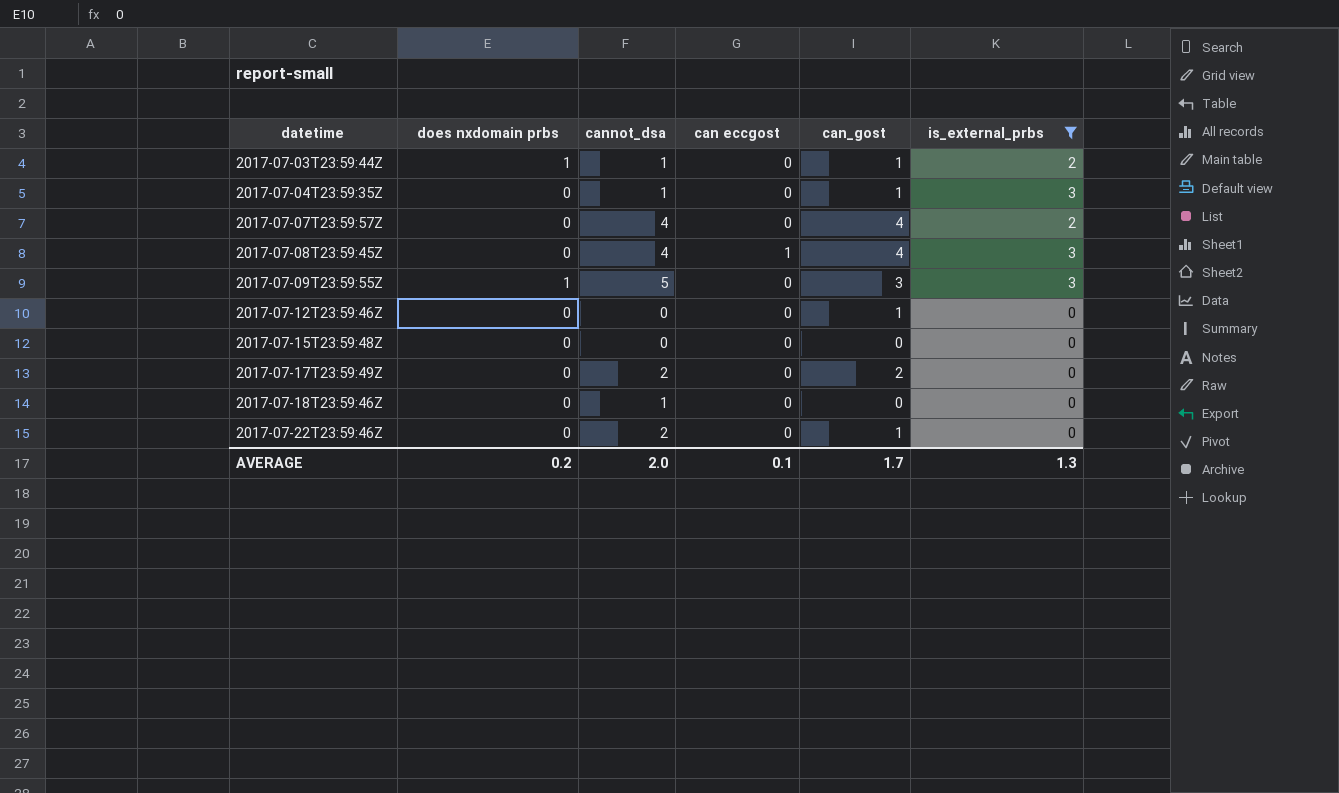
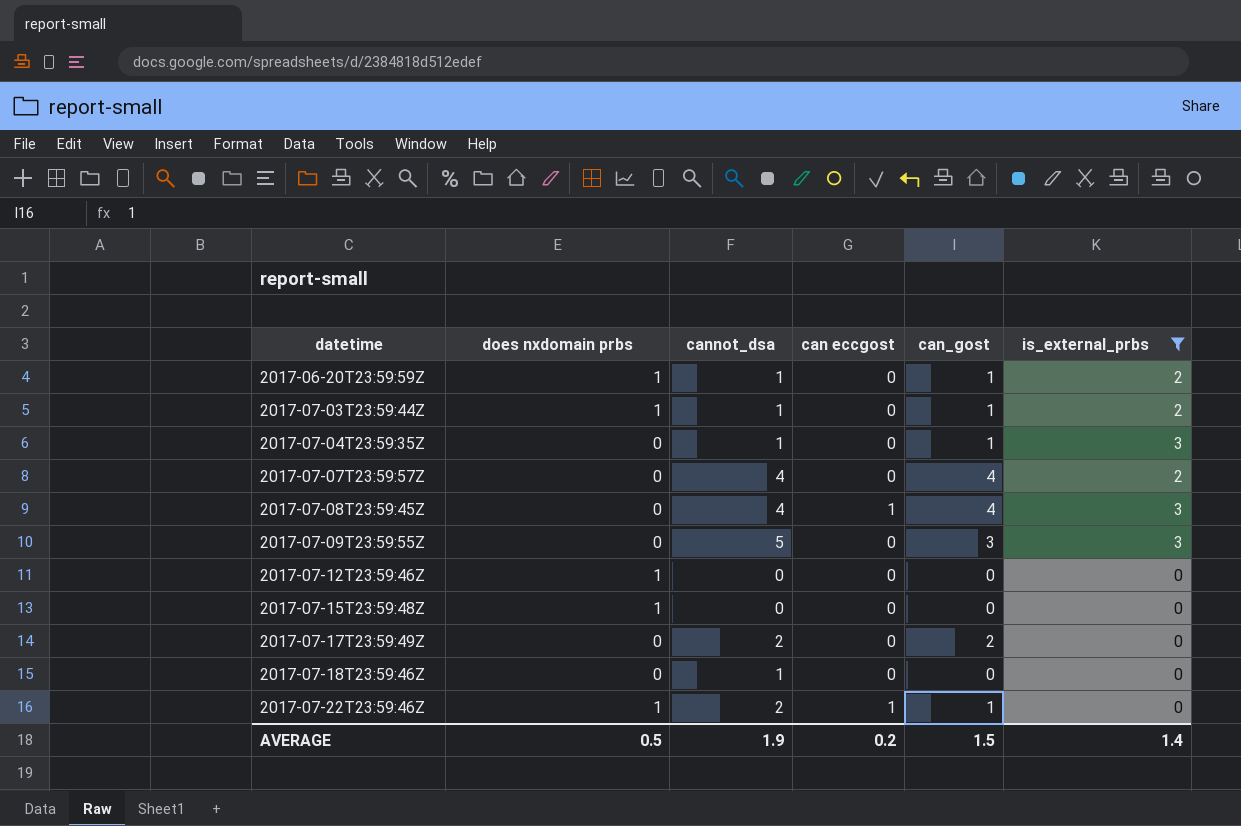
row 2017-06-20T23:59:59Z: none -> 1 | 1 | 0 | 1 | 2
2017-07-09T23:59:55Z | does nxdomain prbs: 1 -> 0
2017-07-12T23:59:46Z | does nxdomain prbs: 0 -> 1
2017-07-12T23:59:46Z | can_gost: 1 -> 0
2017-07-15T23:59:48Z | does nxdomain prbs: 0 -> 1
2017-07-22T23:59:46Z | does nxdomain prbs: 0 -> 1
2017-07-22T23:59:46Z | can eccgost: 0 -> 1
AVERAGE | does nxdomain prbs: 0.2 -> 0.5
AVERAGE | cannot_dsa: 2.0 -> 1.9
AVERAGE | can eccgost: 0.1 -> 0.2
AVERAGE | can_gost: 1.7 -> 1.5
AVERAGE | is_external_prbs: 1.3 -> 1.4

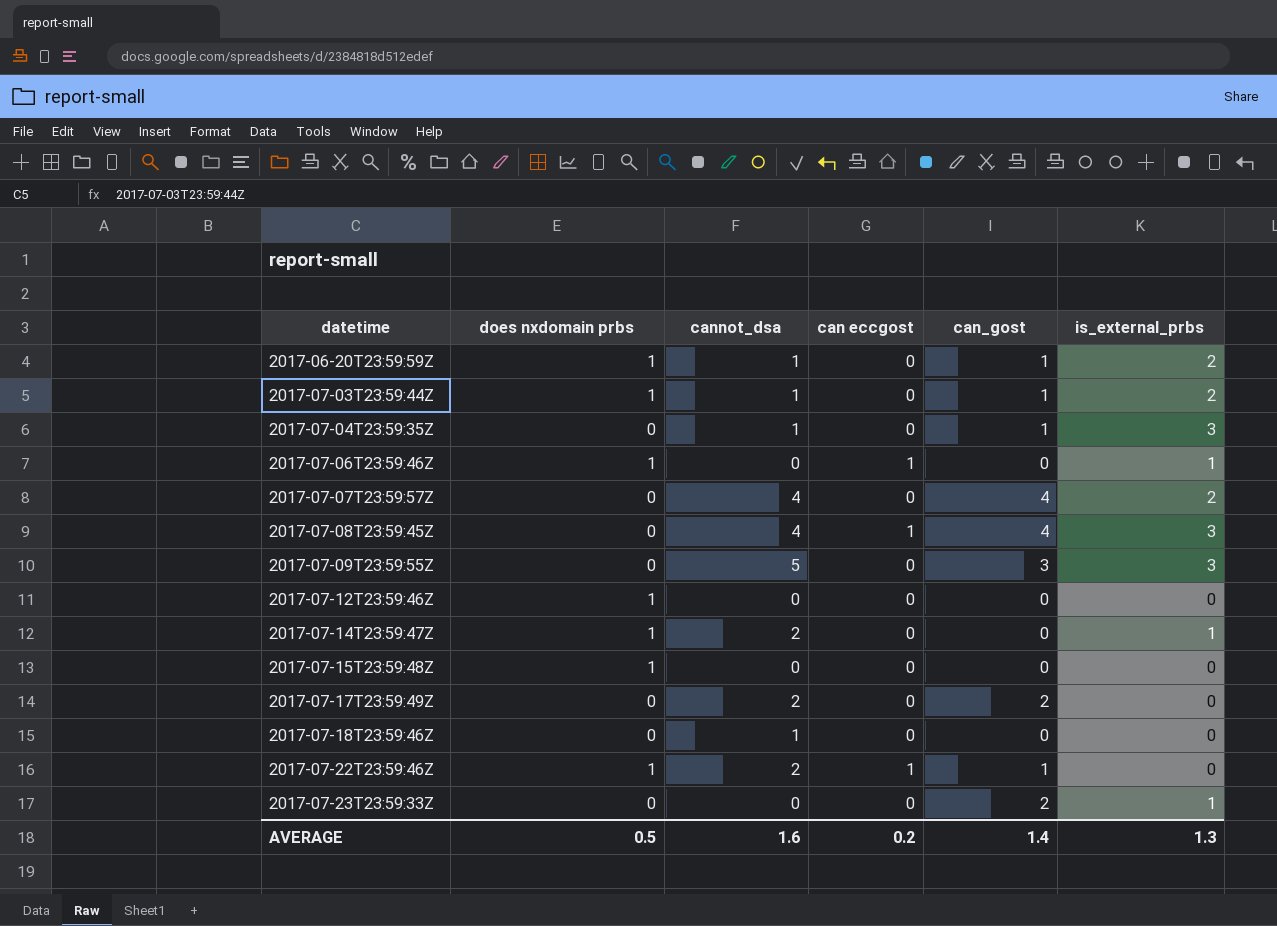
filter: is_external_prbs != 1 -> none
AVERAGE | cannot_dsa: 1.9 -> 1.6
AVERAGE | can_gost: 1.5 -> 1.4
AVERAGE | is_external_prbs: 1.4 -> 1.3

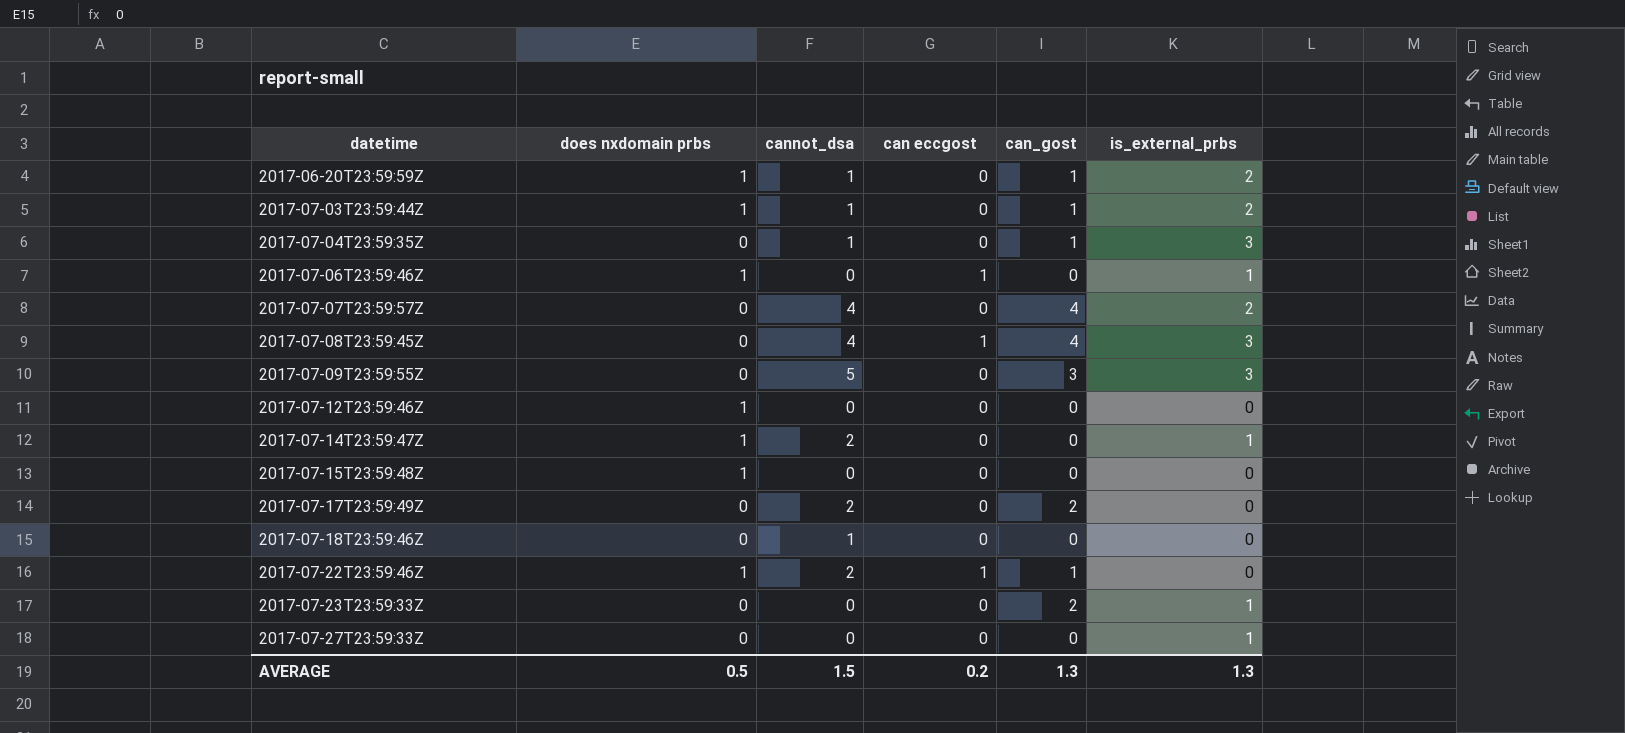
row 2017-07-27T23:59:33Z: none -> 0 | 0 | 0 | 0 | 1
AVERAGE | cannot_dsa: 1.6 -> 1.5
AVERAGE | can_gost: 1.4 -> 1.3

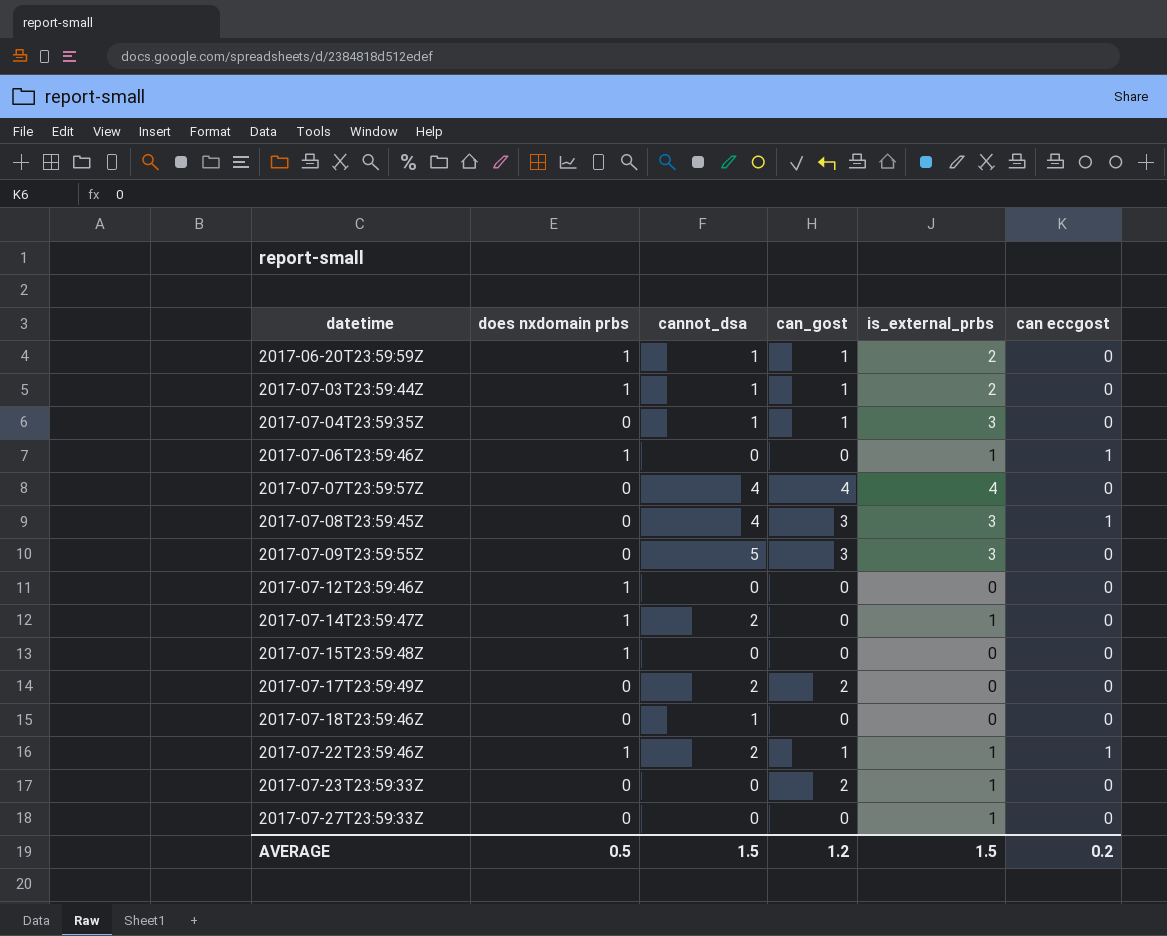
column can eccgost | position: 4 -> 6
2017-07-07T23:59:57Z | is_external_prbs: 2 -> 4
2017-07-08T23:59:45Z | can_gost: 4 -> 3
2017-07-22T23:59:46Z | is_external_prbs: 0 -> 1
AVERAGE | can_gost: 1.3 -> 1.2
AVERAGE | is_external_prbs: 1.3 -> 1.5

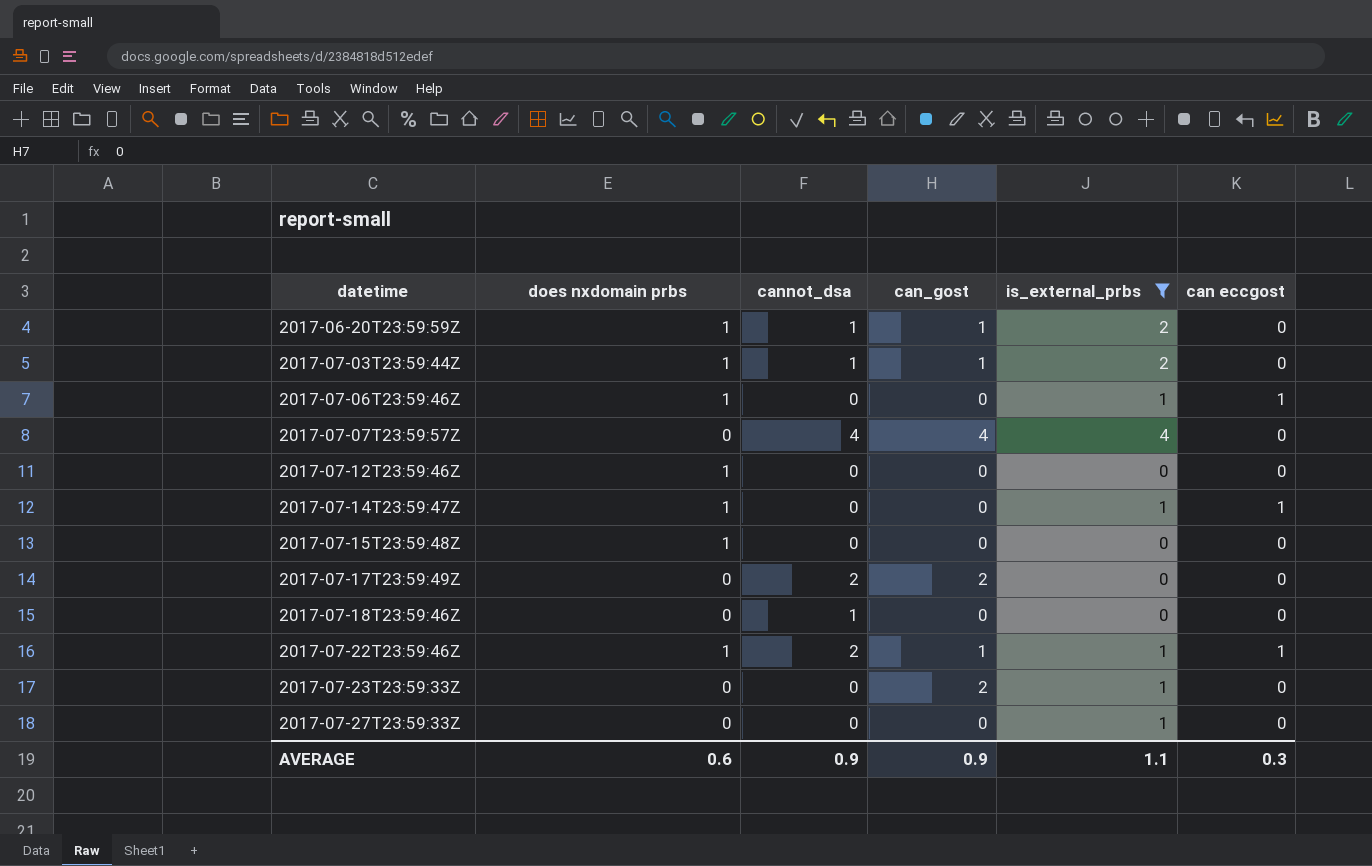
filter: none -> is_external_prbs != 3
2017-07-14T23:59:47Z | cannot_dsa: 2 -> 0
2017-07-14T23:59:47Z | can eccgost: 0 -> 1
AVERAGE | does nxdomain prbs: 0.5 -> 0.6
AVERAGE | cannot_dsa: 1.5 -> 0.9
AVERAGE | can_gost: 1.2 -> 0.9
AVERAGE | is_external_prbs: 1.5 -> 1.1
AVERAGE | can eccgost: 0.2 -> 0.3

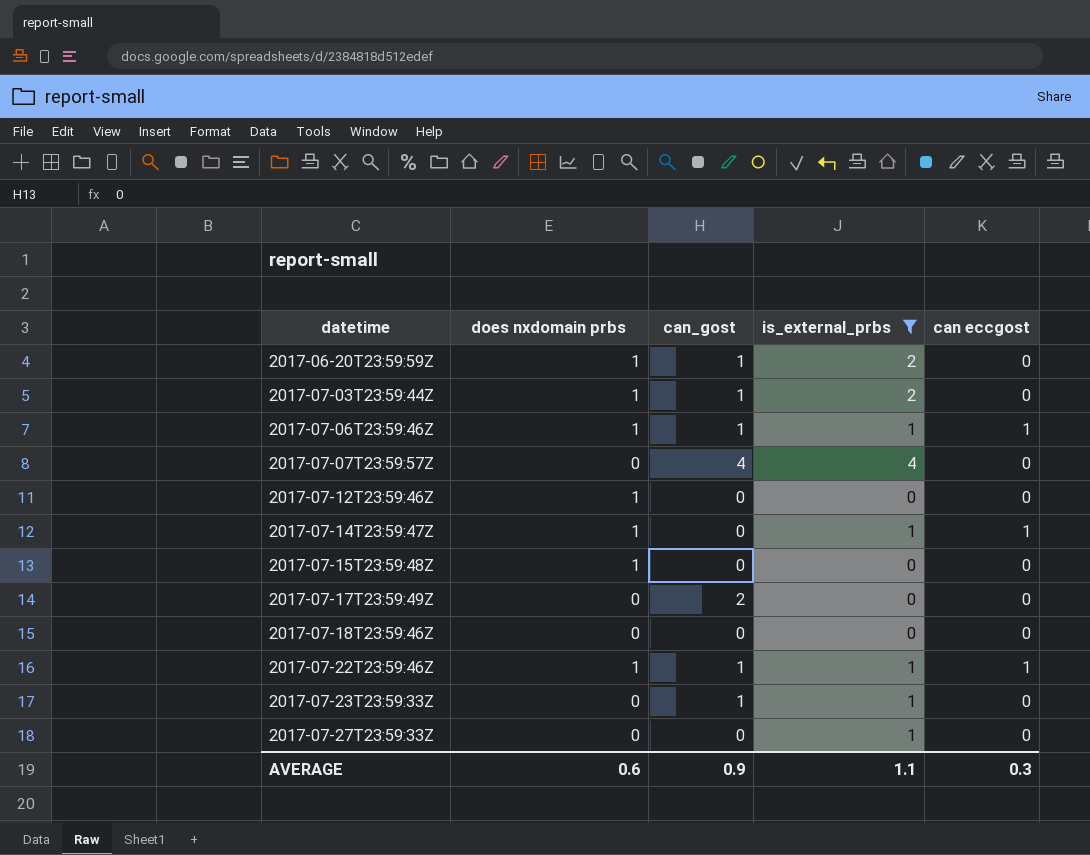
column cannot_dsa | position: 3 -> none
2017-07-06T23:59:46Z | can_gost: 0 -> 1
2017-07-23T23:59:33Z | can_gost: 2 -> 1

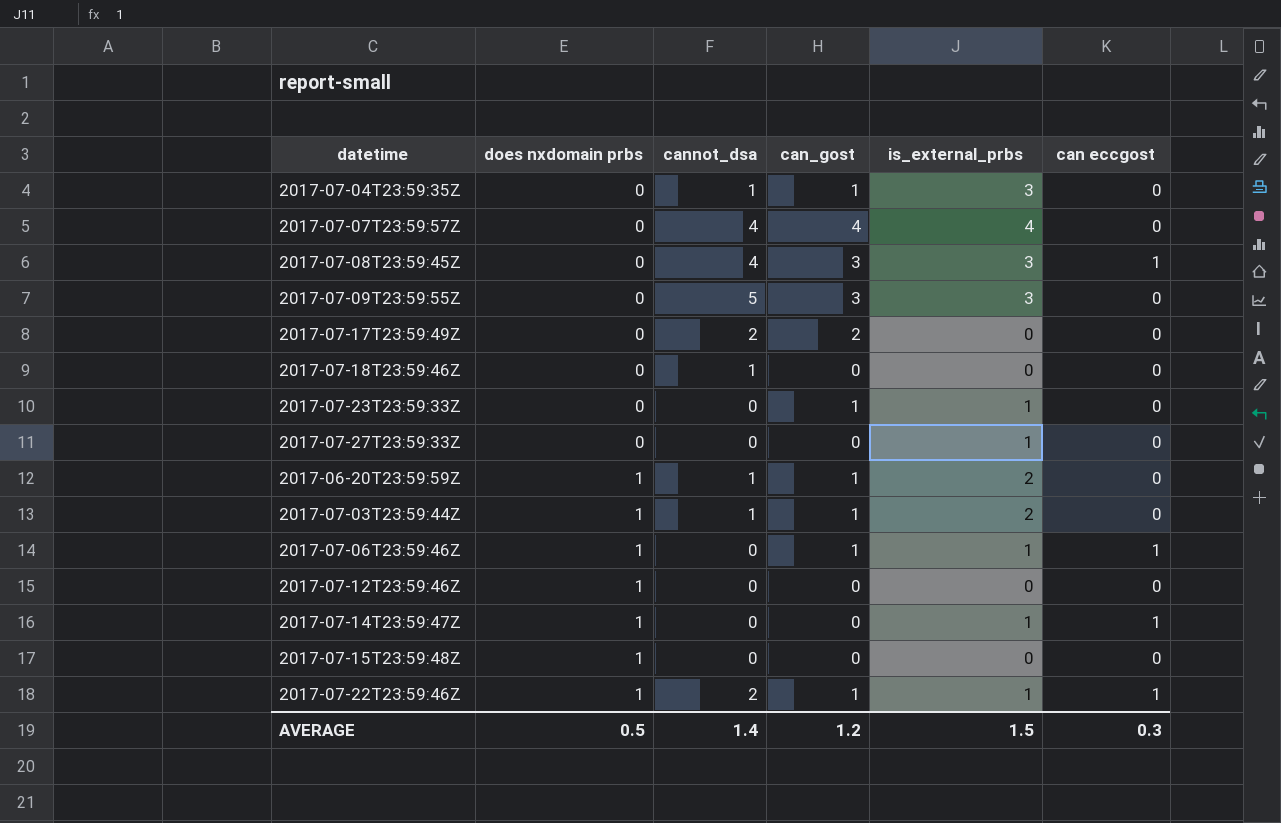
filter: is_external_prbs != 3 -> none
row order: datetime ascending -> does nxdomain prbs ascending
column cannot_dsa | position: none -> 3
AVERAGE | does nxdomain prbs: 0.6 -> 0.5
AVERAGE | can_gost: 0.9 -> 1.2
AVERAGE | is_external_prbs: 1.1 -> 1.5

